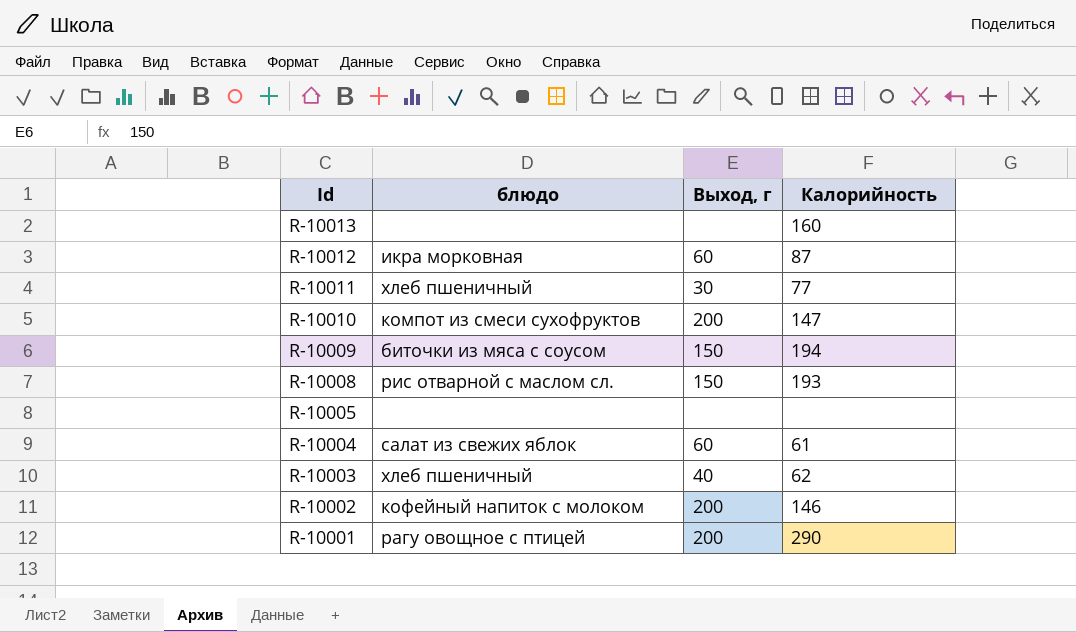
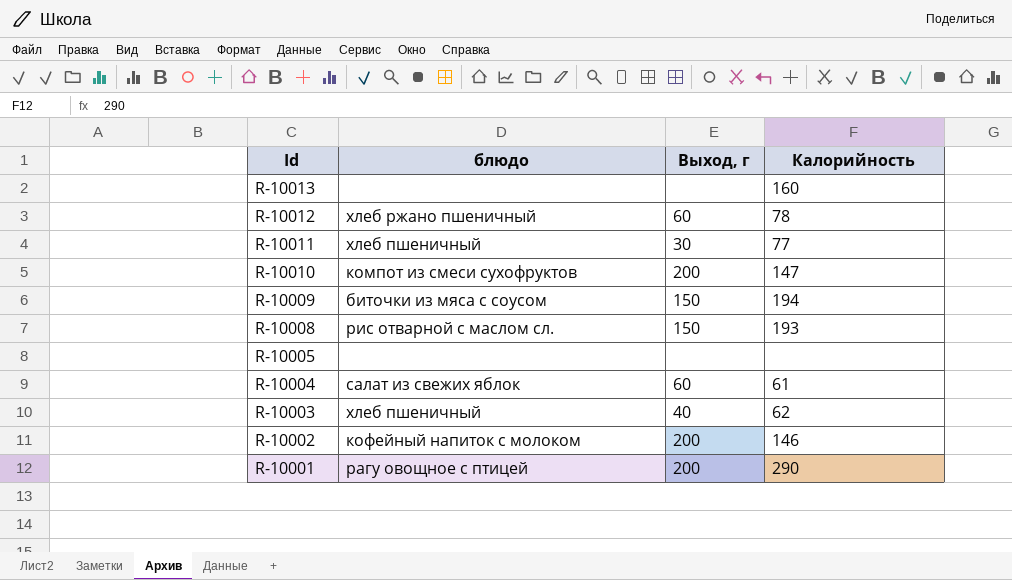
R-10012 | блюдо: икра морковная -> хлеб ржано пшеничный
R-10012 | Калорийность: 87 -> 78

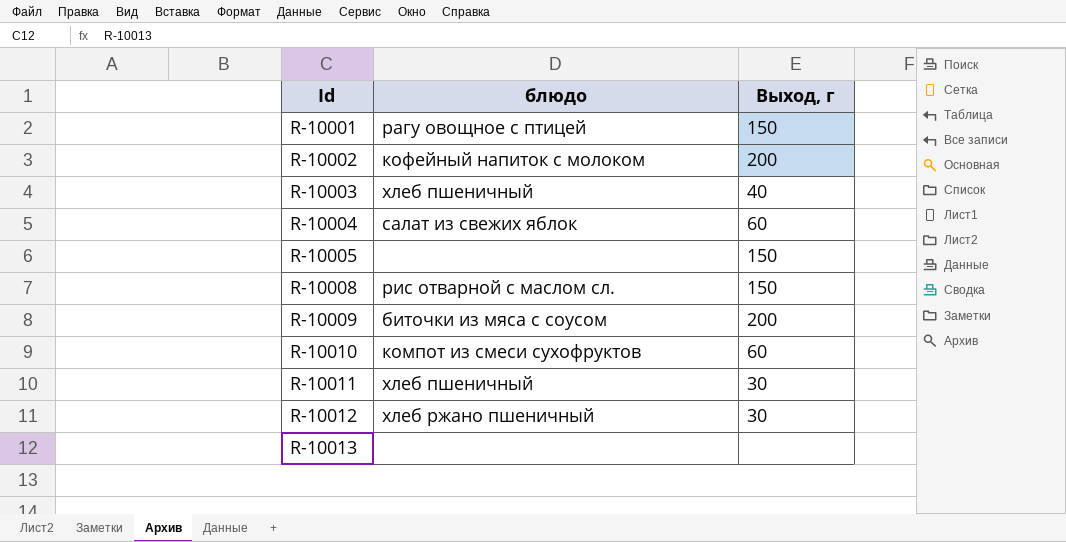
row order: Id descending -> Id ascending
column Калорийность | position: 4 -> none
R-10001 | Выход, г: 200 -> 150
R-10005 | Выход, г: none -> 150
R-10009 | Выход, г: 150 -> 200
R-10010 | Выход, г: 200 -> 60
R-10012 | Выход, г: 60 -> 30

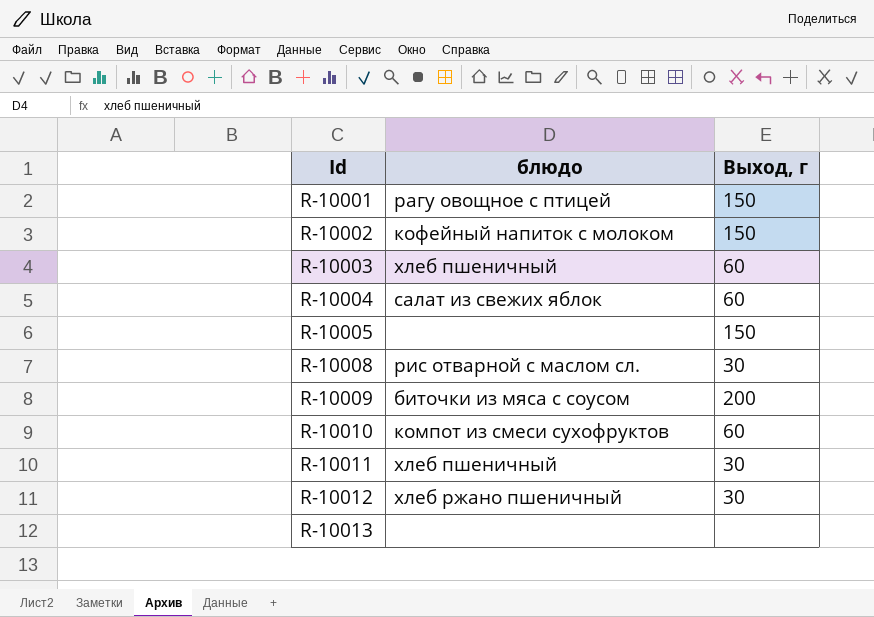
R-10002 | Выход, г: 200 -> 150
R-10003 | Выход, г: 40 -> 60
R-10008 | Выход, г: 150 -> 30

